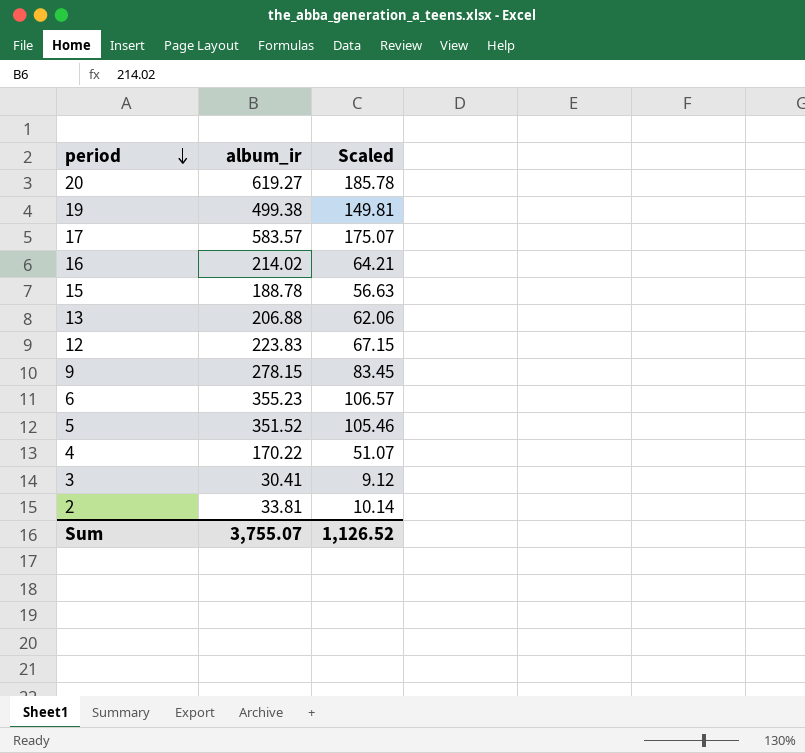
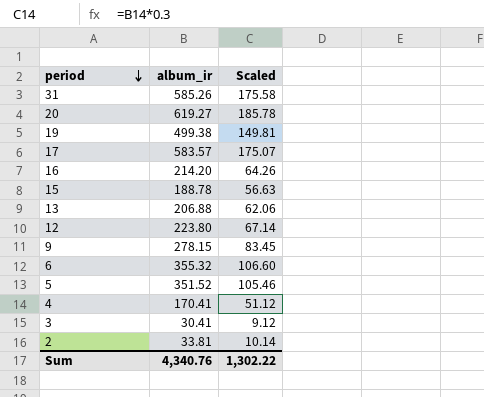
row 31: none -> 585.26 | 175.58
16 | album_ir: 214.02 -> 214.20
16 | Scaled: 64.21 -> 64.26
12 | album_ir: 223.83 -> 223.80
12 | Scaled: 67.15 -> 67.14
6 | album_ir: 355.23 -> 355.32
6 | Scaled: 106.57 -> 106.60
4 | album_ir: 170.22 -> 170.41
4 | Scaled: 51.07 -> 51.12
Sum | album_ir: 3,755.07 -> 4,340.76
Sum | Scaled: 1,126.52 -> 1,302.22

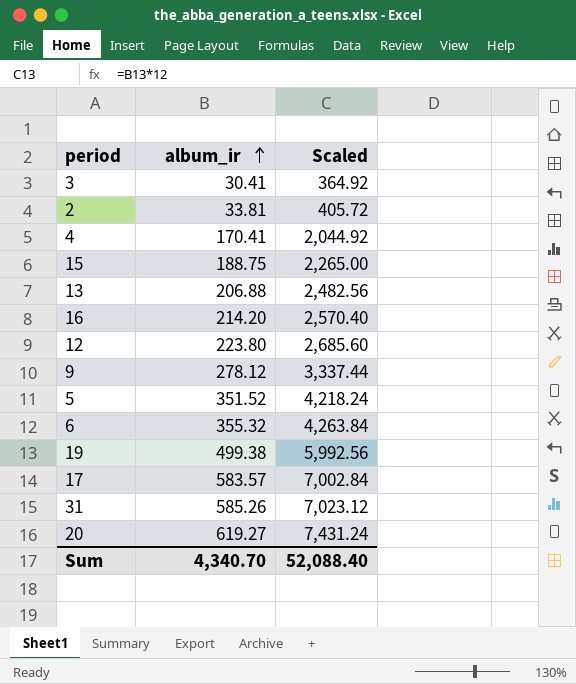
row order: period descending -> album_ir ascending
column Scaled | formula: [album_ir] * 0.3 -> [album_ir] * 12
15 | album_ir: 188.78 -> 188.75
9 | album_ir: 278.15 -> 278.12
Sum | album_ir: 4,340.76 -> 4,340.70
Sum | Scaled: 1,302.22 -> 52,088.40

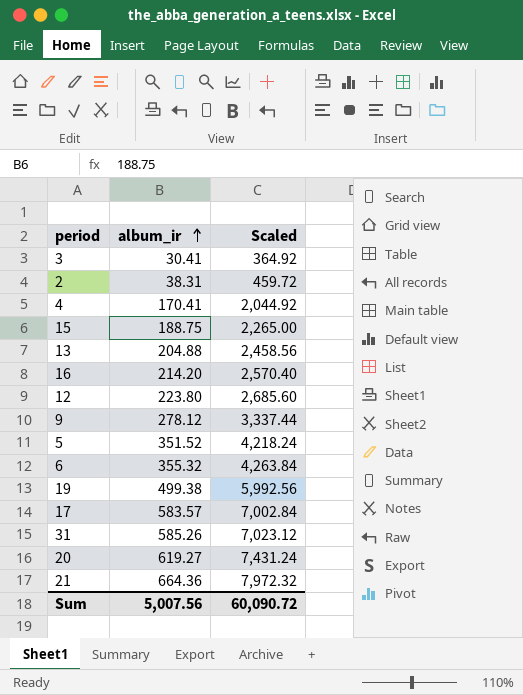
2 | album_ir: 33.81 -> 38.31
2 | Scaled: 405.72 -> 459.72
13 | album_ir: 206.88 -> 204.88
13 | Scaled: 2,482.56 -> 2,458.56
row 21: none -> 664.36 | 7,972.32
Sum | album_ir: 4,340.70 -> 5,007.56
Sum | Scaled: 52,088.40 -> 60,090.72

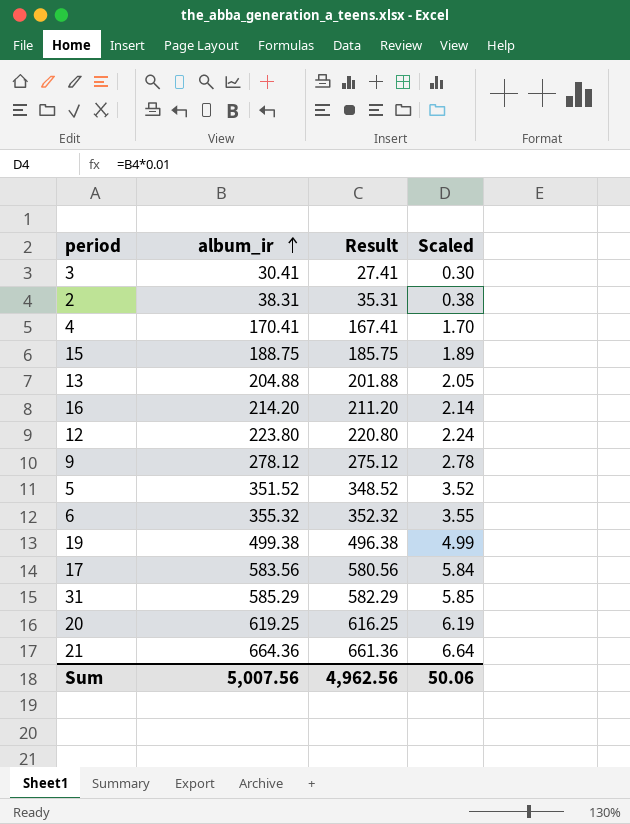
column Result | formula: none -> [album_ir] - 3
column Scaled | formula: [album_ir] * 12 -> [album_ir] * 0.01
17 | album_ir: 583.57 -> 583.56
31 | album_ir: 585.26 -> 585.29
20 | album_ir: 619.27 -> 619.25
Sum | Scaled: 60,090.72 -> 50.06

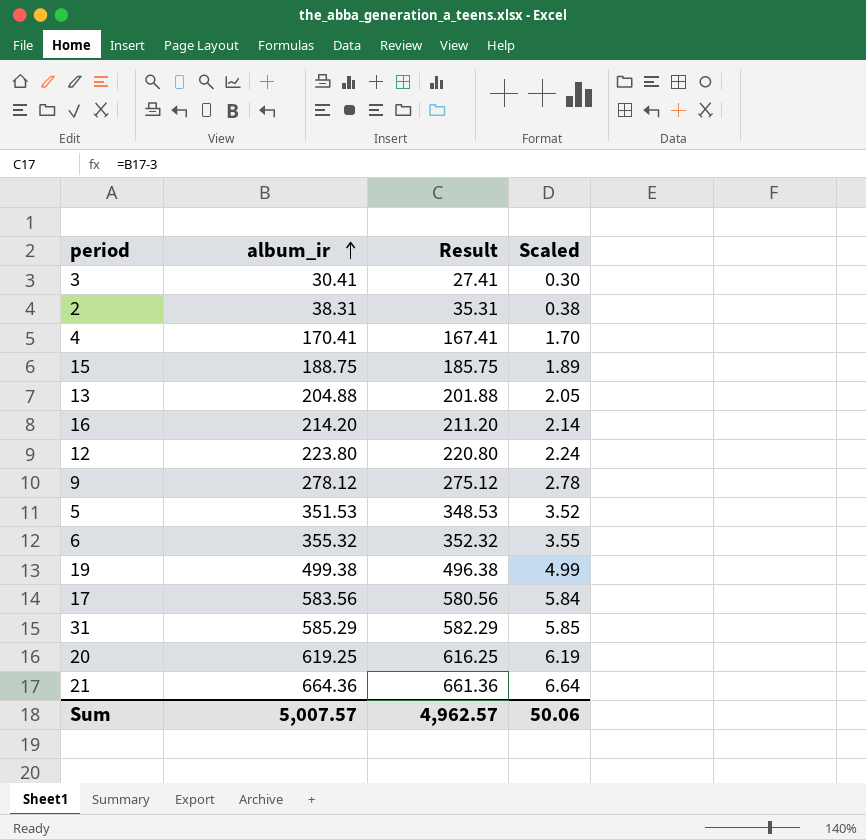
5 | album_ir: 351.52 -> 351.53
5 | Result: 348.52 -> 348.53
Sum | album_ir: 5,007.56 -> 5,007.57
Sum | Result: 4,962.56 -> 4,962.57

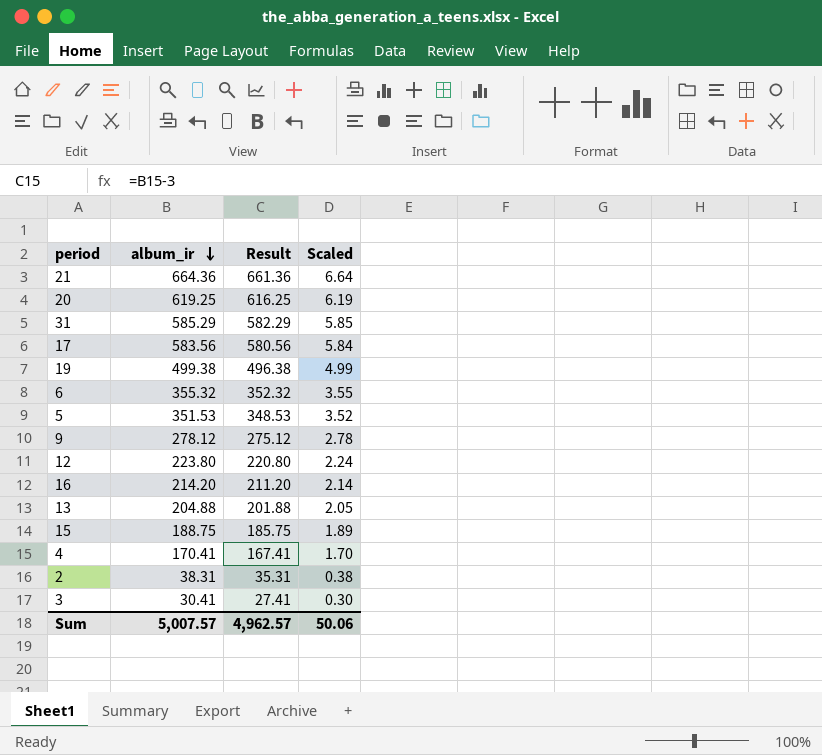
row order: album_ir ascending -> album_ir descending

